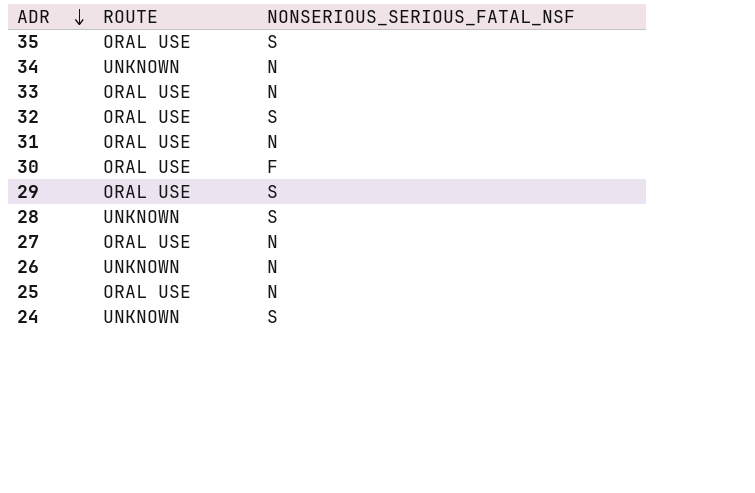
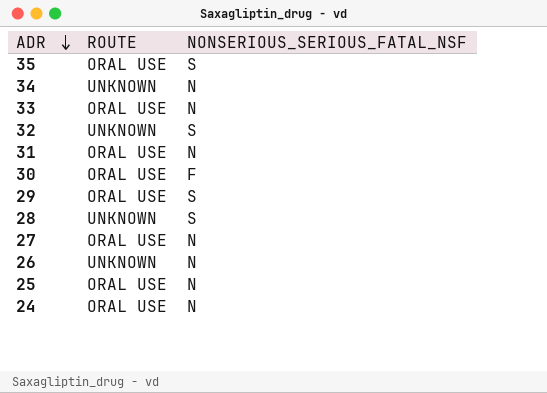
32 | ROUTE: ORAL USE -> UNKNOWN
24 | ROUTE: UNKNOWN -> ORAL USE
24 | NONSERIOUS_SERIOUS_FATAL_NSF: S -> N

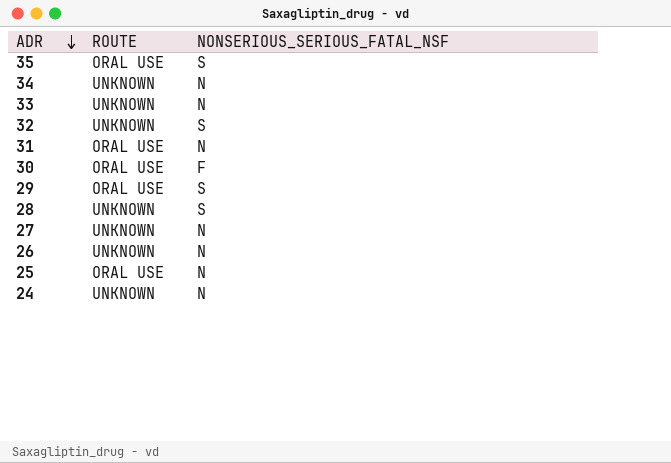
33 | ROUTE: ORAL USE -> UNKNOWN
27 | ROUTE: ORAL USE -> UNKNOWN
24 | ROUTE: ORAL USE -> UNKNOWN

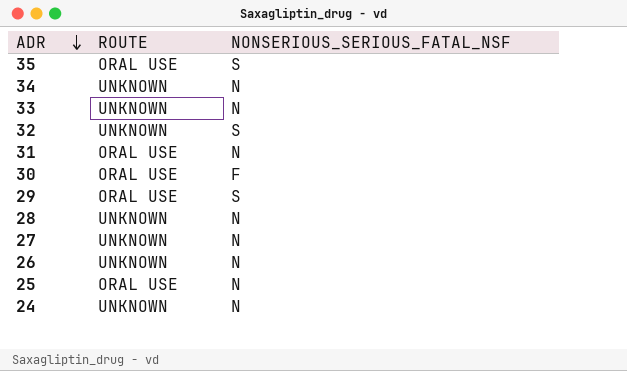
28 | NONSERIOUS_SERIOUS_FATAL_NSF: S -> N

